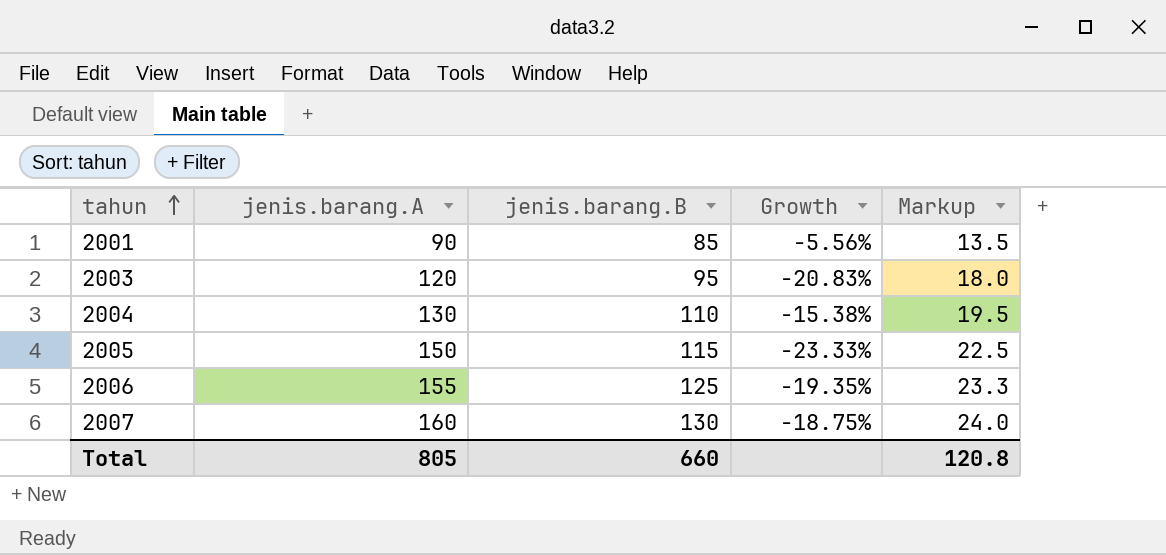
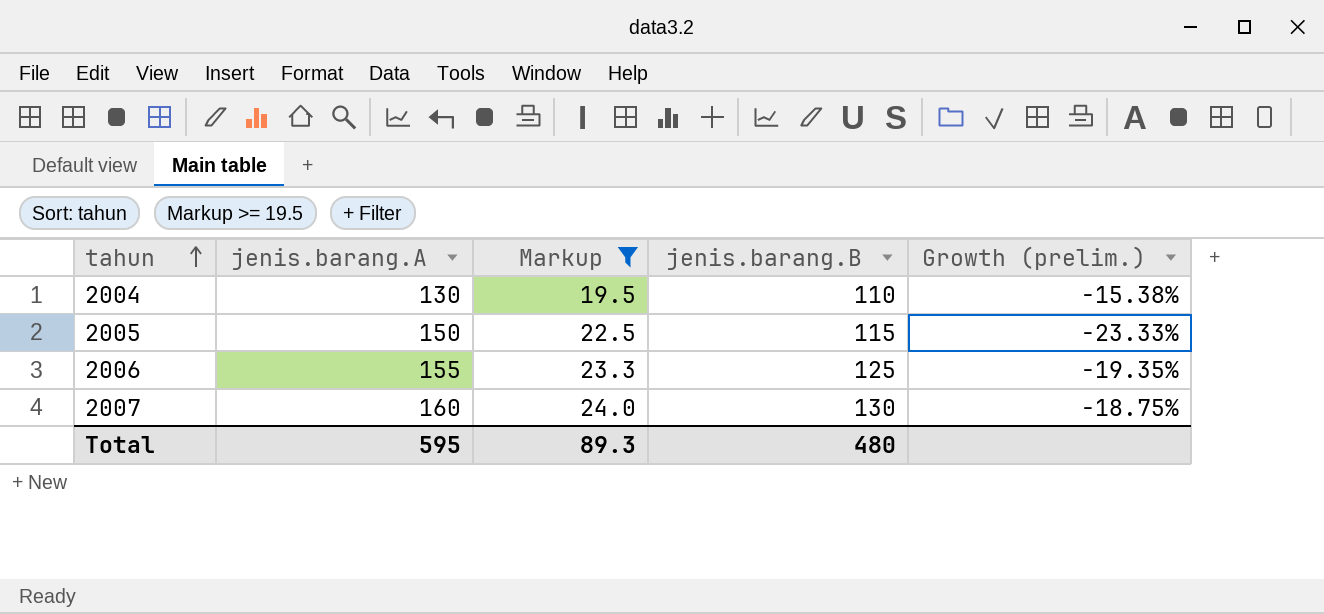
filter: none -> Markup >= 19.5
column Markup | position: 5 -> 3
column name: Growth -> Growth (prelim.)
Total | jenis.barang.A: 805 -> 595
Total | Markup: 120.8 -> 89.3
Total | jenis.barang.B: 660 -> 480

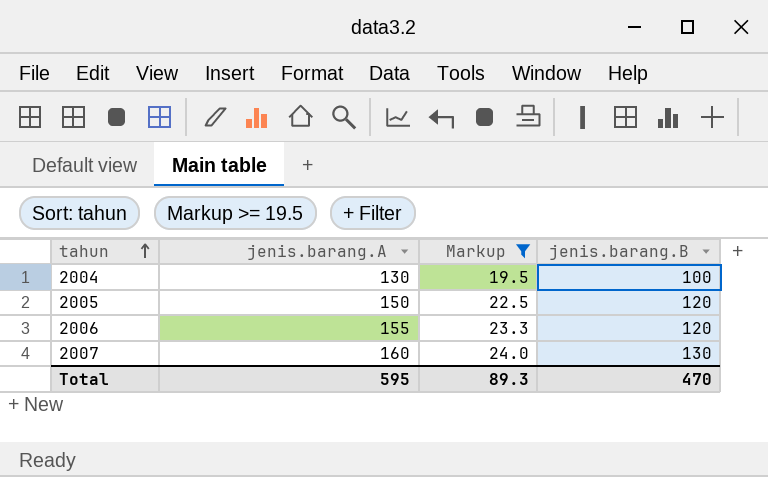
column Growth (prelim.) | formula: ([jenis.barang.B] - [jenis.barang.A]) / [jenis.barang.A] -> none
2004 | jenis.barang.B: 110 -> 100
2005 | jenis.barang.B: 115 -> 120
2006 | jenis.barang.B: 125 -> 120
Total | jenis.barang.B: 480 -> 470

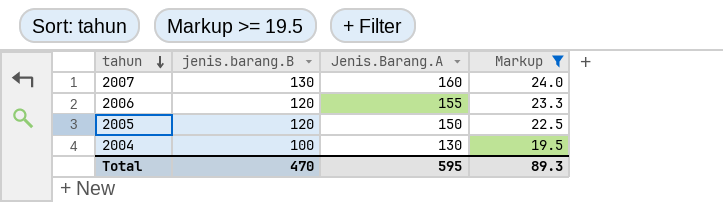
row order: tahun ascending -> tahun descending
column jenis.barang.B | position: 4 -> 2
column name: jenis.barang.A -> Jenis.Barang.A

